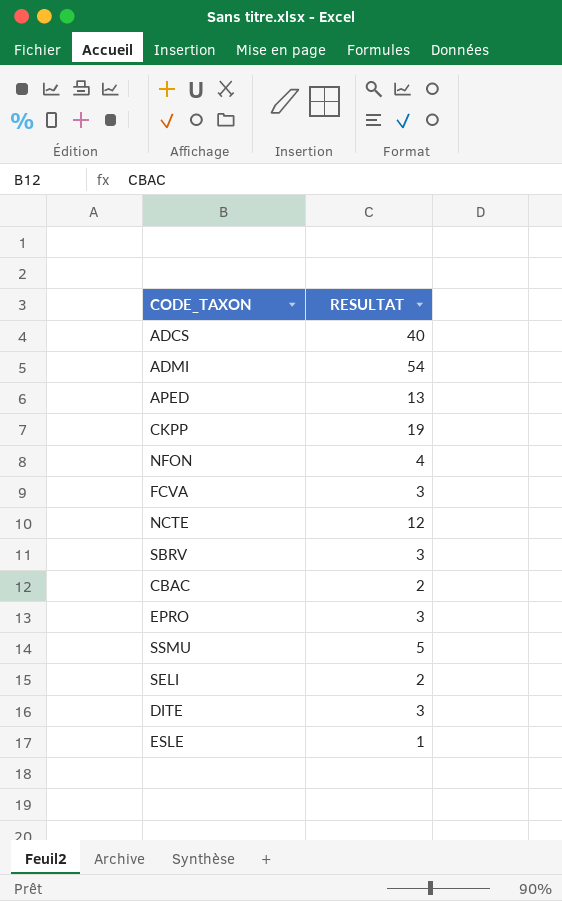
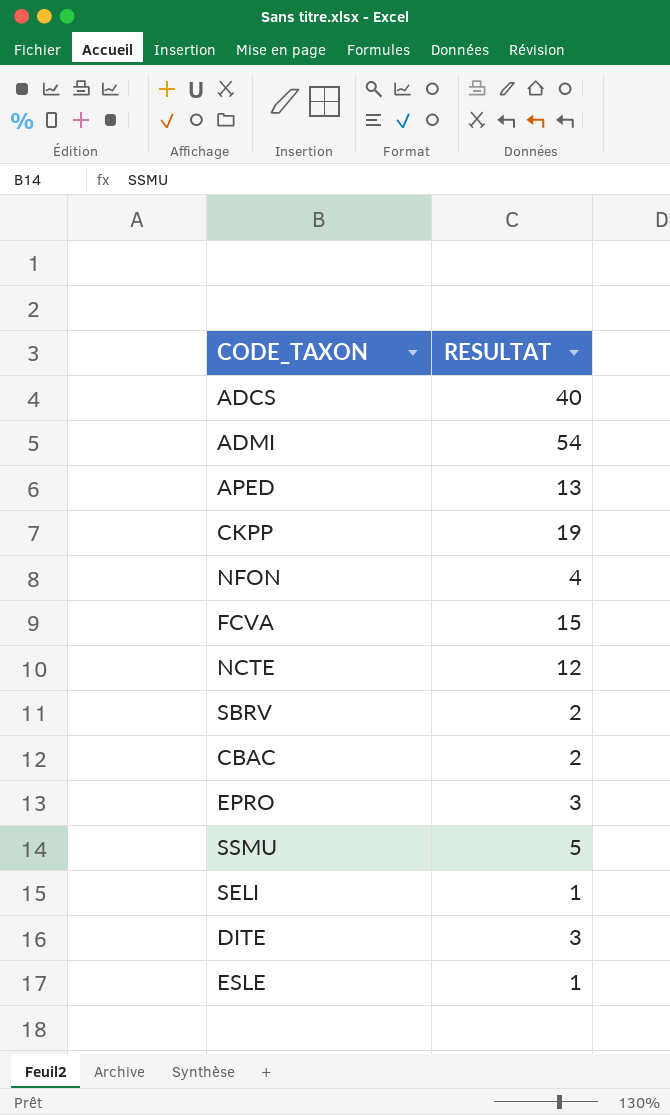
FCVA | RESULTAT: 3 -> 15
SBRV | RESULTAT: 3 -> 2
SELI | RESULTAT: 2 -> 1

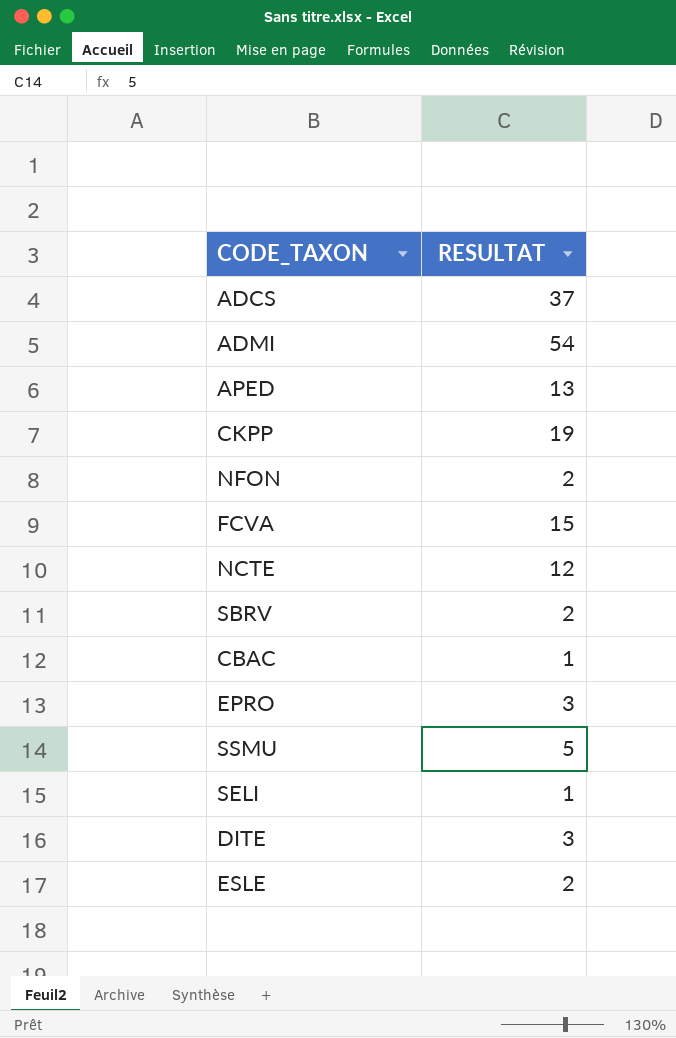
ADCS | RESULTAT: 40 -> 37
NFON | RESULTAT: 4 -> 2
CBAC | RESULTAT: 2 -> 1
ESLE | RESULTAT: 1 -> 2

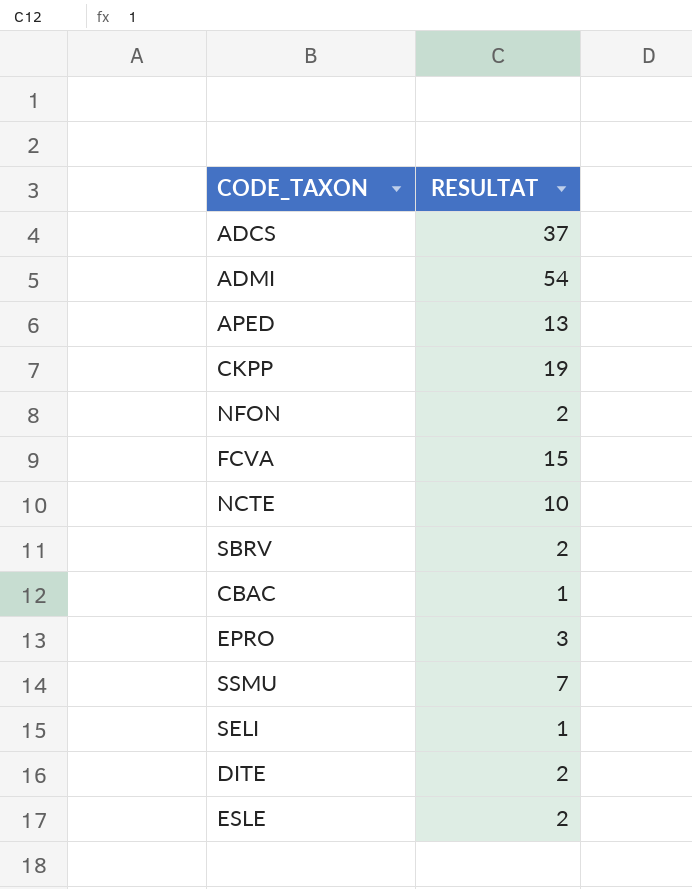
NCTE | RESULTAT: 12 -> 10
SSMU | RESULTAT: 5 -> 7
DITE | RESULTAT: 3 -> 2

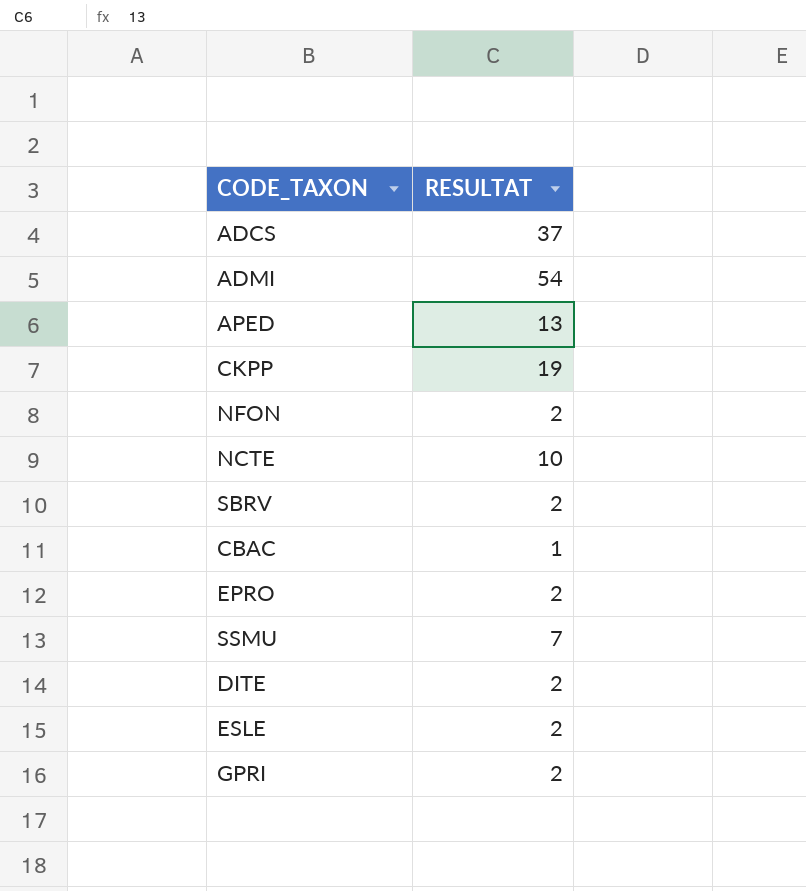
row FCVA: 15 -> none
row SELI: 1 -> none
EPRO | RESULTAT: 3 -> 2
row GPRI: none -> 2

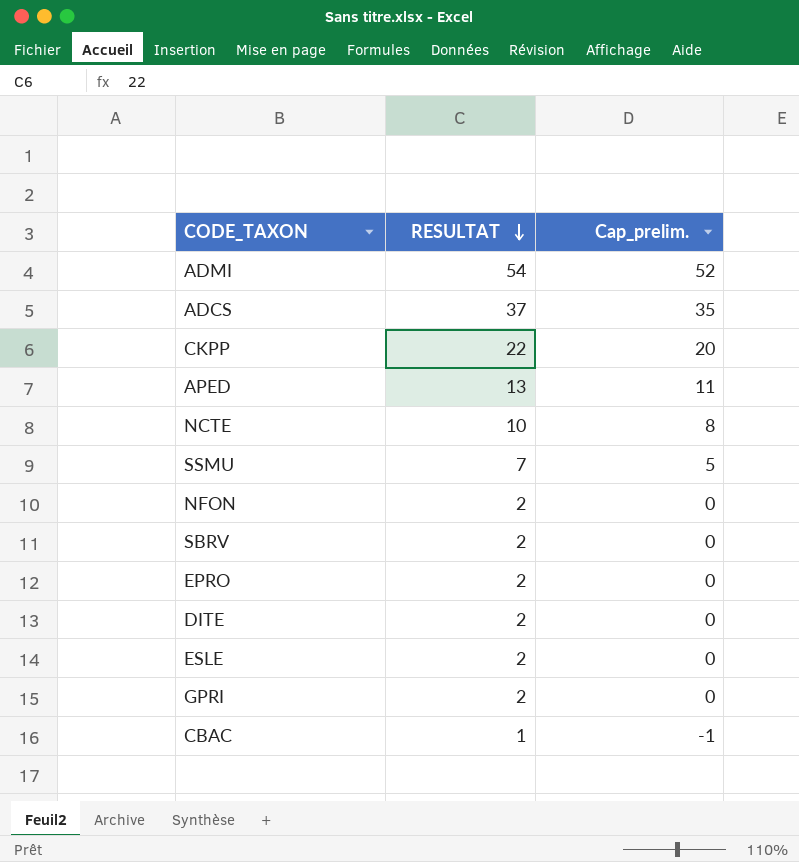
row order: none -> RESULTAT descending
column Cap_prelim. | formula: none -> [RESULTAT] - 2
CKPP | RESULTAT: 19 -> 22

